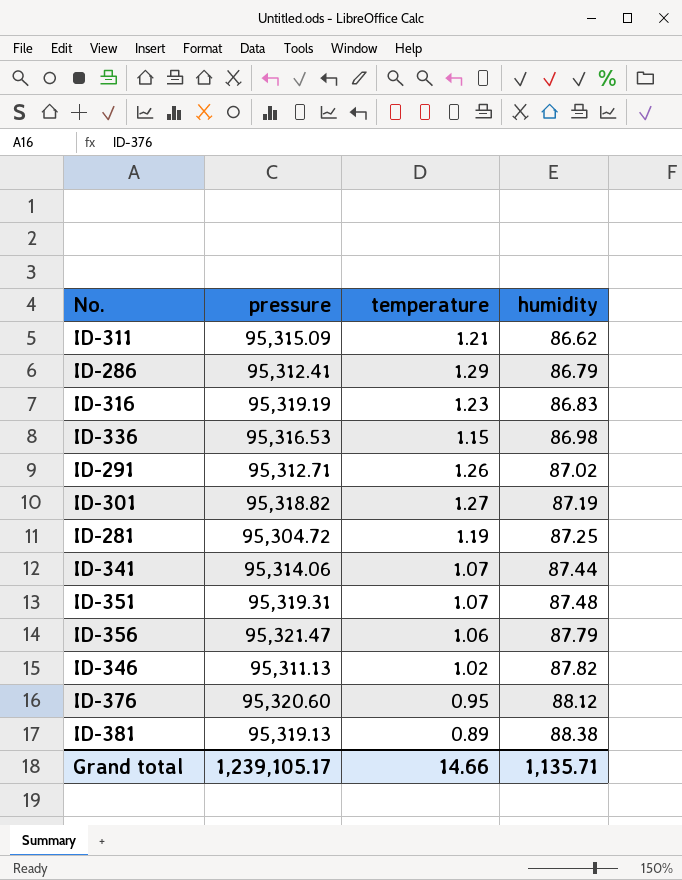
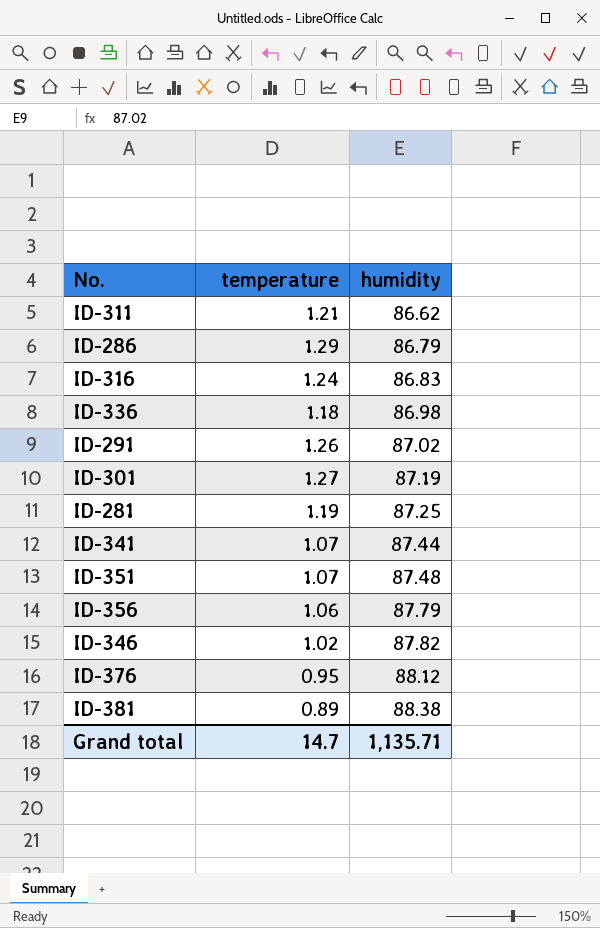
column pressure | position: 2 -> none
ID-316 | temperature: 1.23 -> 1.24
ID-336 | temperature: 1.15 -> 1.18
Grand total | temperature: 14.66 -> 14.7

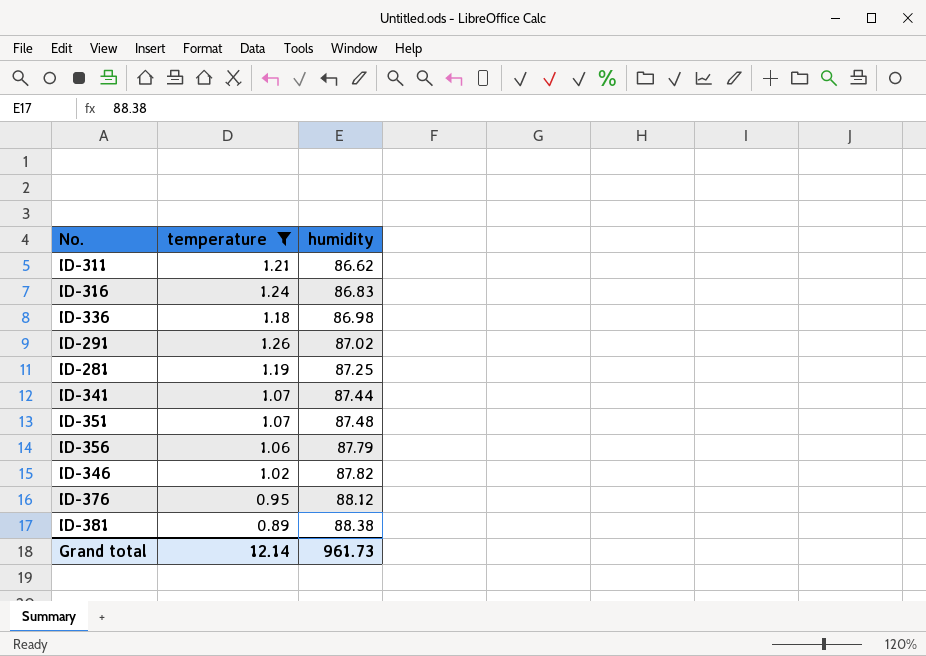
filter: none -> temperature <= 1.26
Grand total | temperature: 14.7 -> 12.14
Grand total | humidity: 1,135.71 -> 961.73

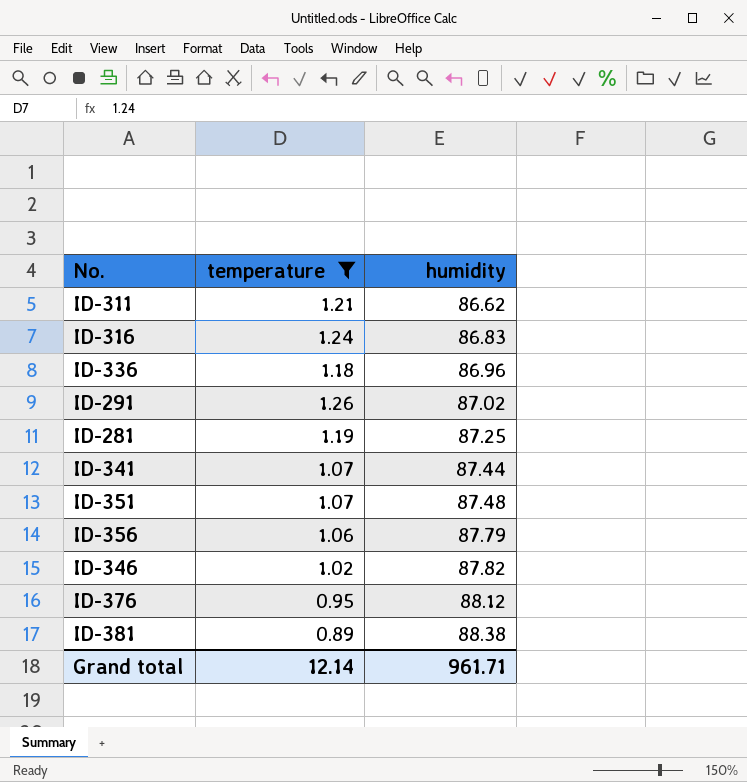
ID-336 | humidity: 86.98 -> 86.96
Grand total | humidity: 961.73 -> 961.71

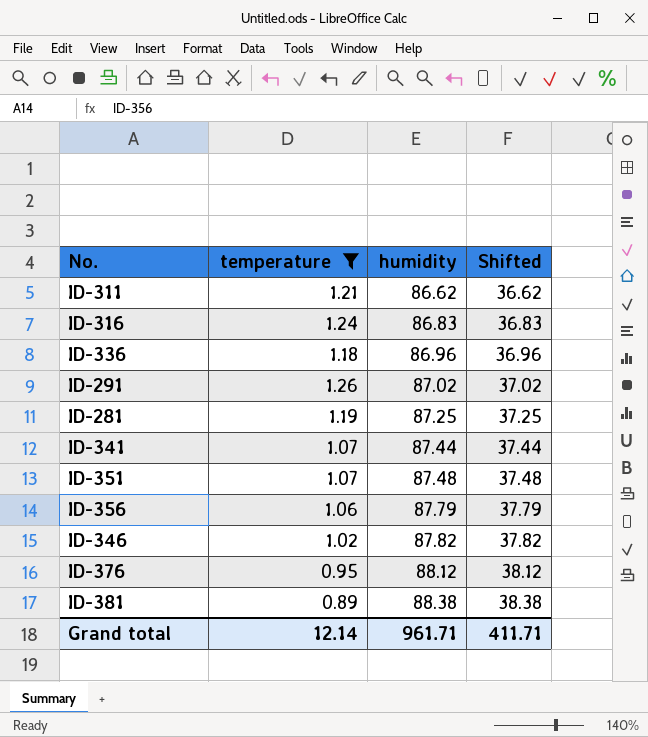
column Shifted | formula: none -> [humidity] - 50

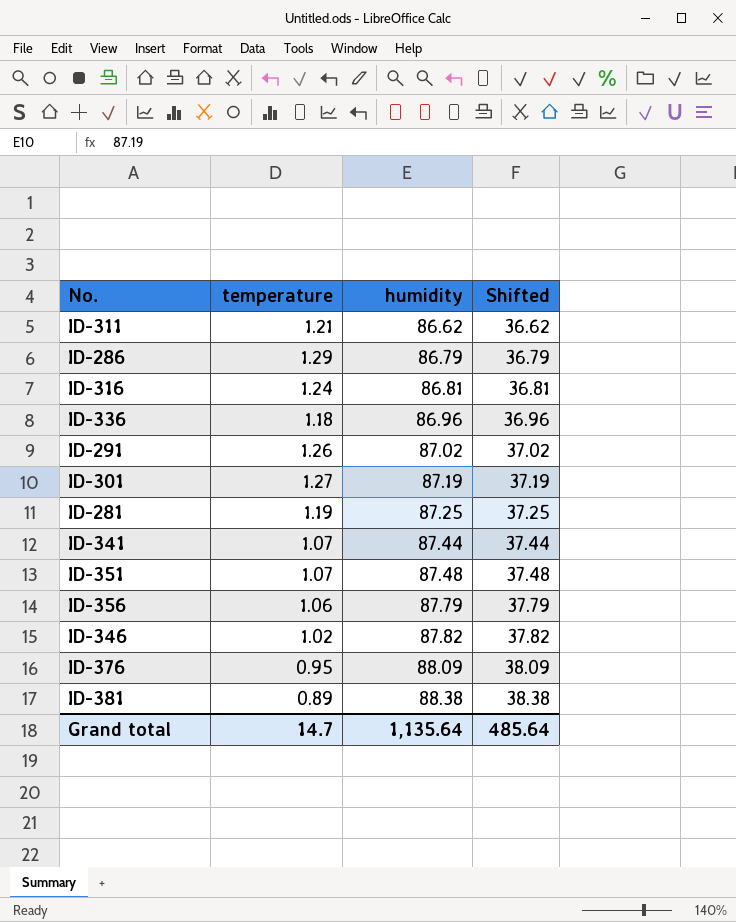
filter: temperature <= 1.26 -> none
ID-316 | humidity: 86.83 -> 86.81
ID-316 | Shifted: 36.83 -> 36.81
ID-376 | humidity: 88.12 -> 88.09
ID-376 | Shifted: 38.12 -> 38.09
Grand total | temperature: 12.14 -> 14.7
Grand total | humidity: 961.71 -> 1,135.64
Grand total | Shifted: 411.71 -> 485.64

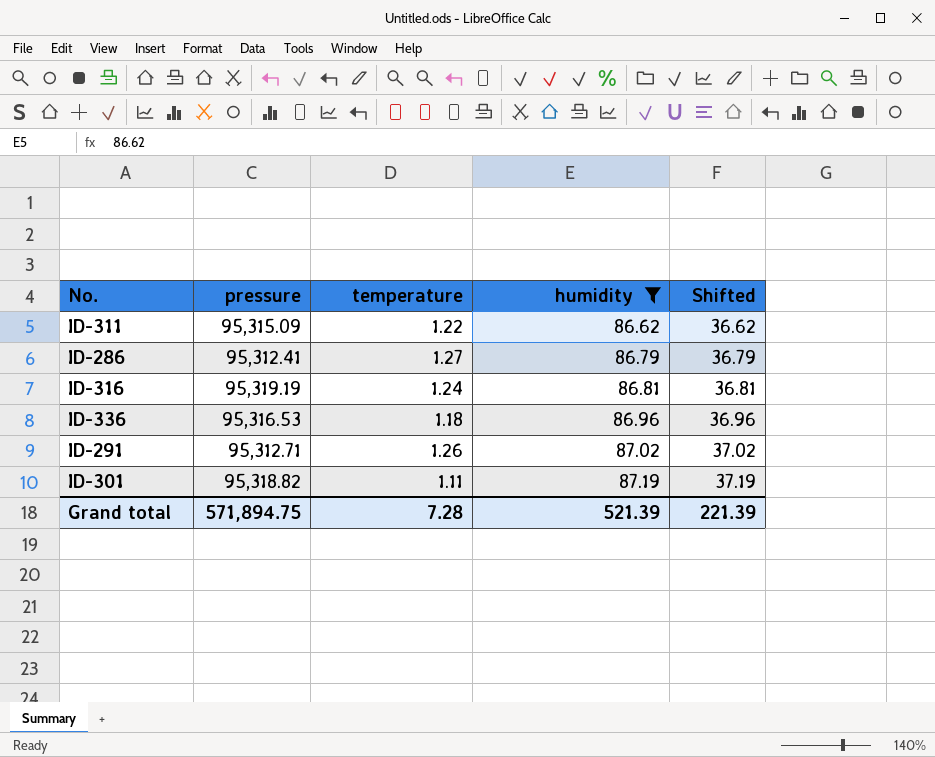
filter: none -> humidity <= 87.19
column pressure | position: none -> 2
ID-311 | temperature: 1.21 -> 1.22
ID-286 | temperature: 1.29 -> 1.27
ID-301 | temperature: 1.27 -> 1.11
Grand total | temperature: 14.7 -> 7.28
Grand total | humidity: 1,135.64 -> 521.39
Grand total | Shifted: 485.64 -> 221.39

